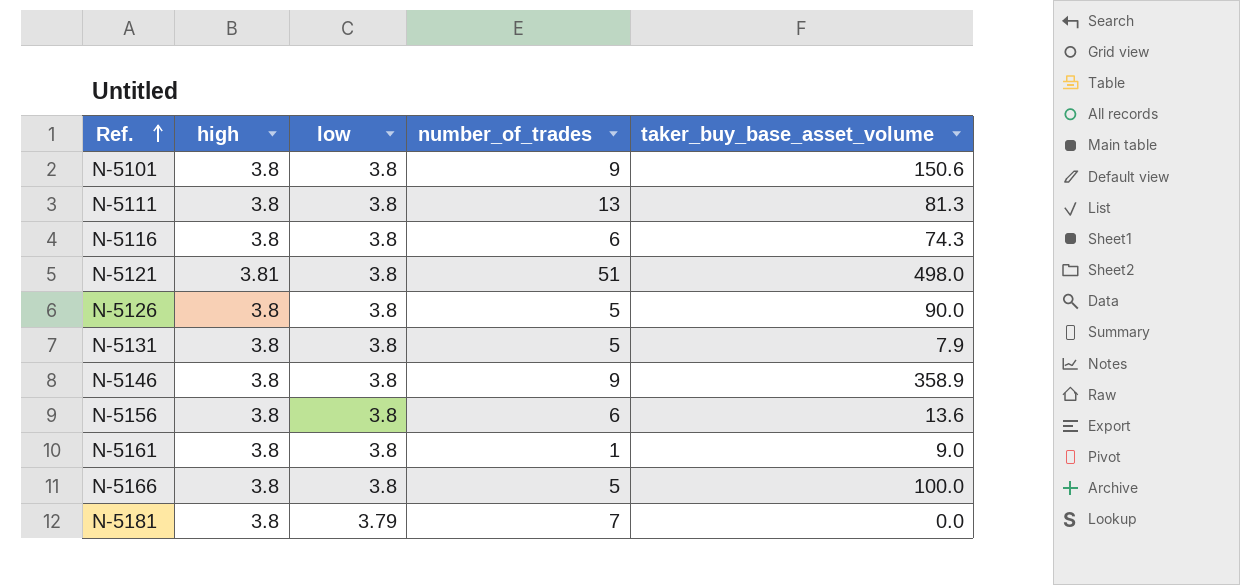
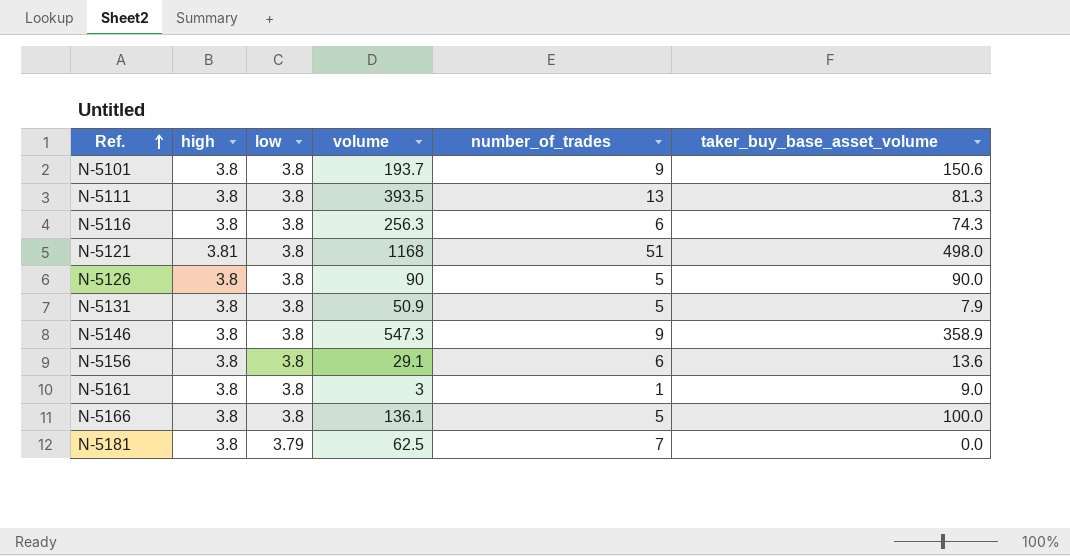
column volume | position: none -> 4

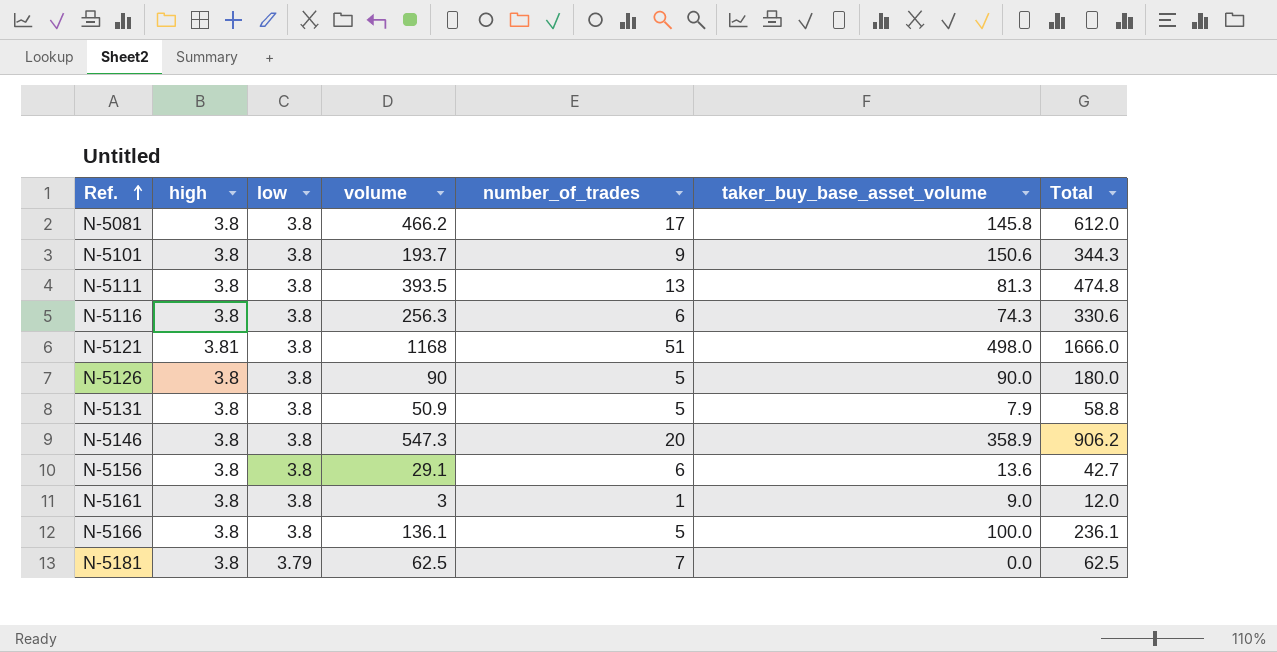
column Total | formula: none -> [volume] + [taker_buy_base_asset_volume]
row N-5081: none -> 3.8 | 3.8 | 466.2 | 17 | 145.8 | 612.0
N-5146 | number_of_trades: 9 -> 20

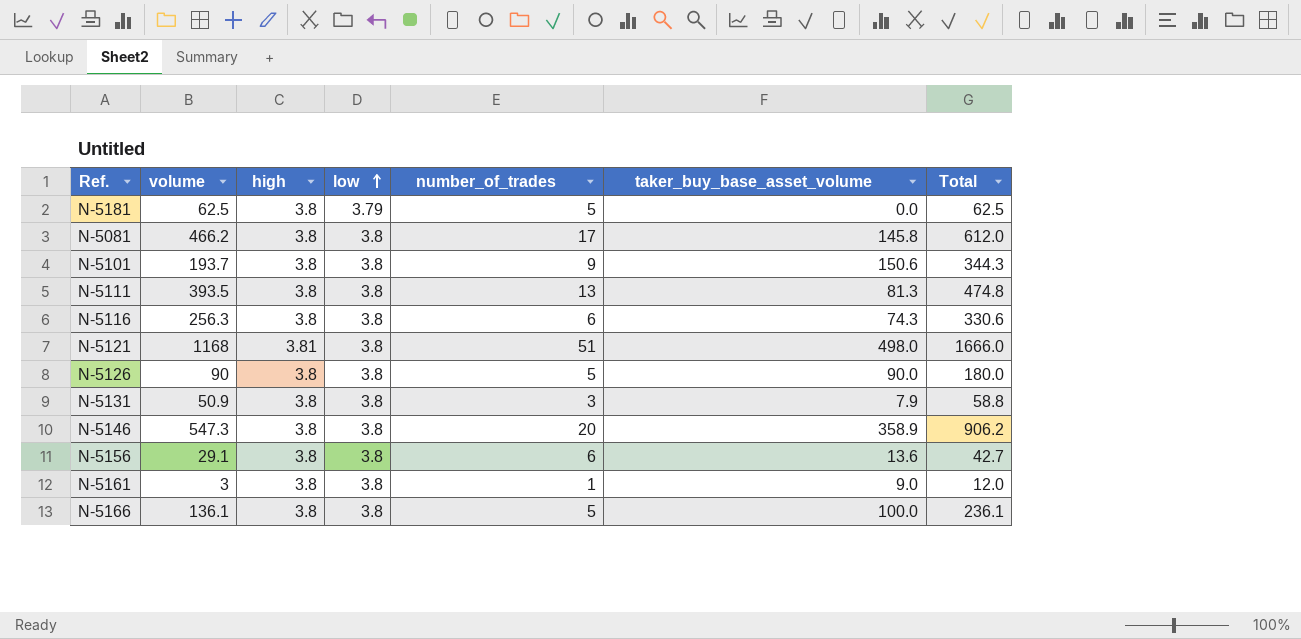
row order: Ref. ascending -> low ascending
column volume | position: 4 -> 2
N-5181 | number_of_trades: 7 -> 5
N-5131 | number_of_trades: 5 -> 3

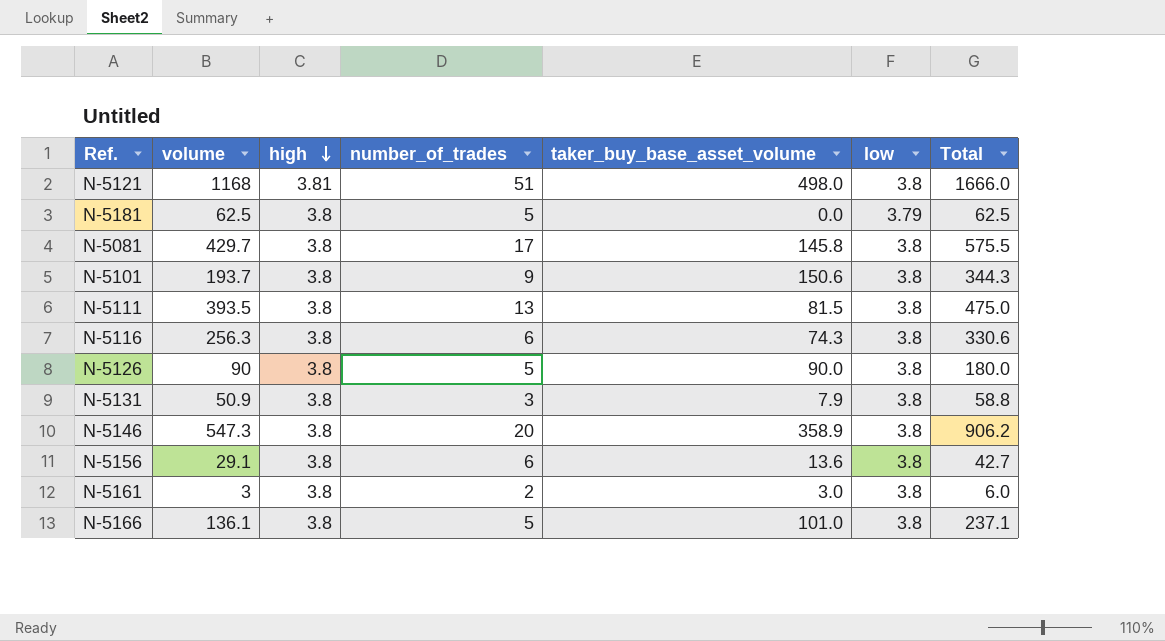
row order: low ascending -> high descending
column low | position: 4 -> 6
N-5081 | volume: 466.2 -> 429.7
N-5081 | Total: 612.0 -> 575.5
N-5111 | taker_buy_base_asset_volume: 81.3 -> 81.5
N-5111 | Total: 474.8 -> 475.0
N-5161 | number_of_trades: 1 -> 2
N-5161 | taker_buy_base_asset_volume: 9.0 -> 3.0
N-5161 | Total: 12.0 -> 6.0
N-5166 | taker_buy_base_asset_volume: 100.0 -> 101.0
N-5166 | Total: 236.1 -> 237.1

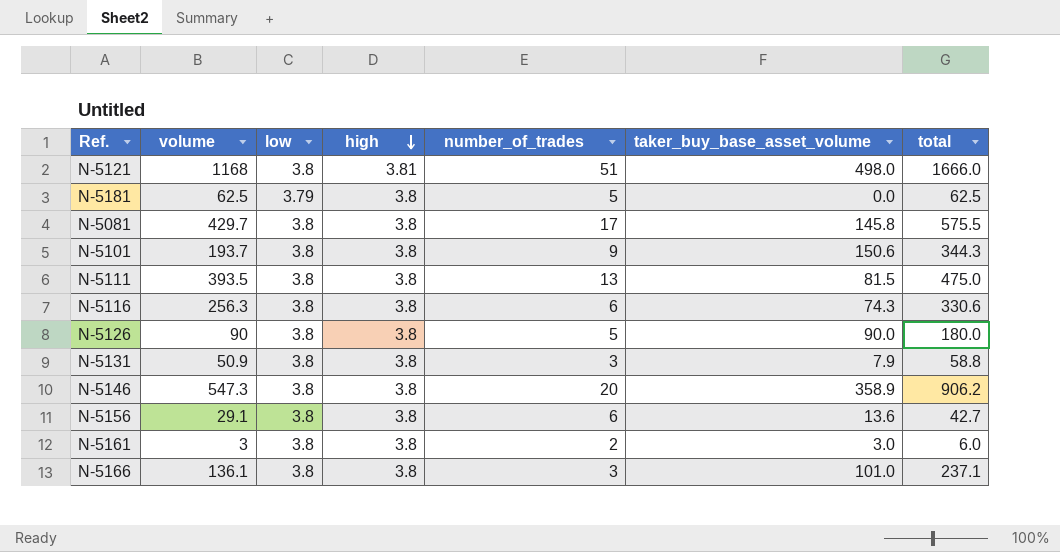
column low | position: 6 -> 3
column name: Total -> total
N-5166 | number_of_trades: 5 -> 3

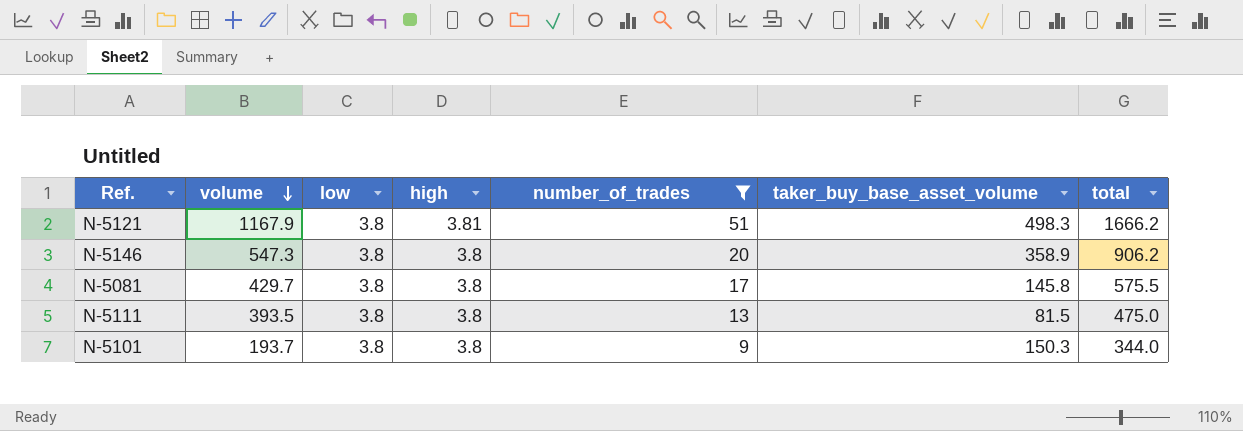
filter: none -> number_of_trades >= 9
row order: high descending -> volume descending
N-5121 | volume: 1168 -> 1167.9
N-5121 | taker_buy_base_asset_volume: 498.0 -> 498.3
N-5121 | total: 1666.0 -> 1666.2
N-5101 | taker_buy_base_asset_volume: 150.6 -> 150.3
N-5101 | total: 344.3 -> 344.0

